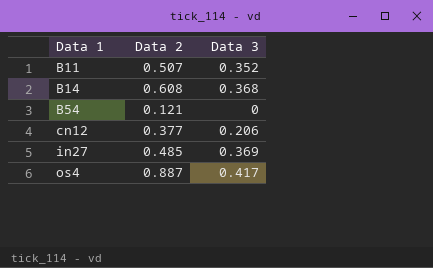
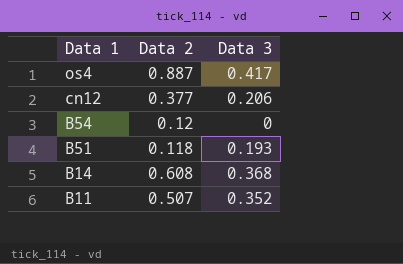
row order: Data 1 ascending -> Data 1 descending
row in27: 0.485 | 0.369 -> none
B54 | Data 2: 0.121 -> 0.12
row B51: none -> 0.118 | 0.193

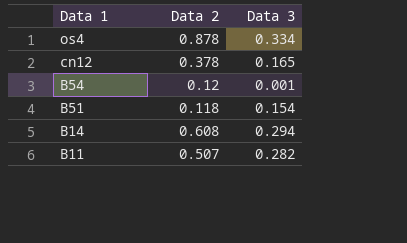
os4 | Data 2: 0.887 -> 0.878
os4 | Data 3: 0.417 -> 0.334
cn12 | Data 2: 0.377 -> 0.378
cn12 | Data 3: 0.206 -> 0.165
B54 | Data 3: 0 -> 0.001
B51 | Data 3: 0.193 -> 0.154
B14 | Data 3: 0.368 -> 0.294
B11 | Data 3: 0.352 -> 0.282

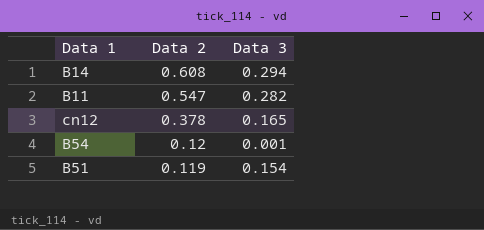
row order: Data 1 descending -> Data 2 descending
row os4: 0.878 | 0.334 -> none
B11 | Data 2: 0.507 -> 0.547
B51 | Data 2: 0.118 -> 0.119

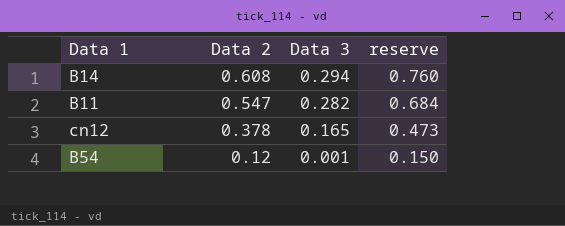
column reserve | formula: none -> [Data 2] * 1.25
row B51: 0.119 | 0.154 -> none

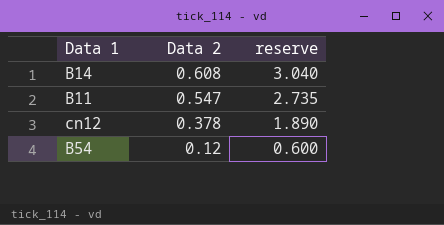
column Data 3 | position: 3 -> none
column reserve | formula: [Data 2] * 1.25 -> [Data 2] * 5

